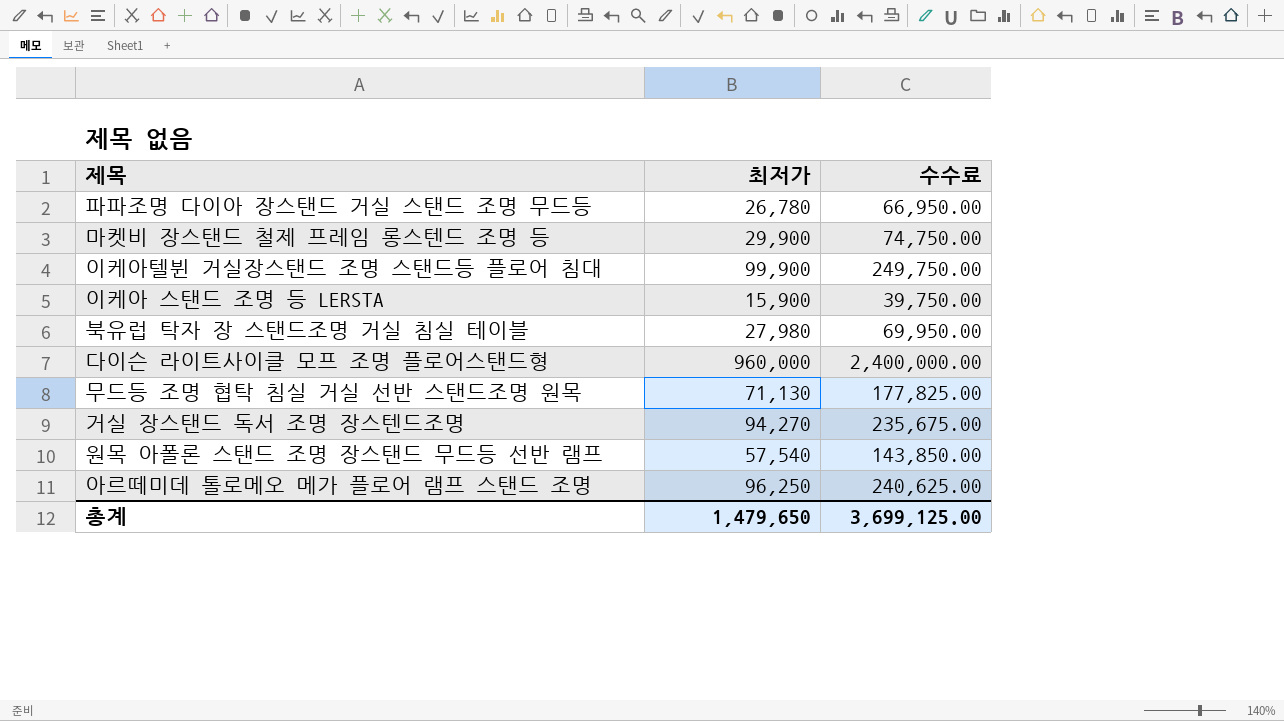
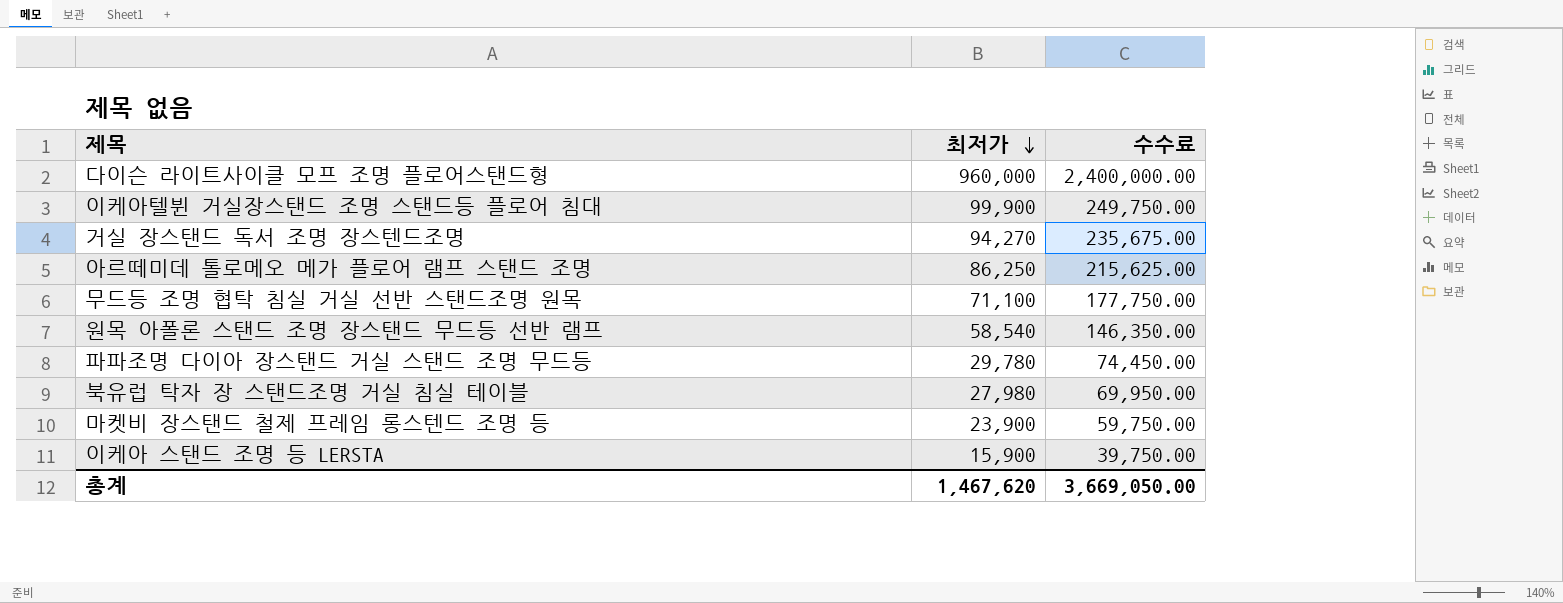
row order: none -> 최저가 descending
아르떼미데 톨로메오 메가 플로어 램프 스탠드 조명 | 최저가: 96,250 -> 86,250
아르떼미데 톨로메오 메가 플로어 램프 스탠드 조명 | 수수료: 240,625.00 -> 215,625.00
무드등 조명 협탁 침실 거실 선반 스탠드조명 원목 | 최저가: 71,130 -> 71,100
무드등 조명 협탁 침실 거실 선반 스탠드조명 원목 | 수수료: 177,825.00 -> 177,750.00
원목 아폴론 스탠드 조명 장스탠드 무드등 선반 램프 | 최저가: 57,540 -> 58,540
원목 아폴론 스탠드 조명 장스탠드 무드등 선반 램프 | 수수료: 143,850.00 -> 146,350.00
파파조명 다이아 장스탠드 거실 스탠드 조명 무드등 | 최저가: 26,780 -> 29,780
파파조명 다이아 장스탠드 거실 스탠드 조명 무드등 | 수수료: 66,950.00 -> 74,450.00
마켓비 장스탠드 철제 프레임 롱스텐드 조명 등 | 최저가: 29,900 -> 23,900
마켓비 장스탠드 철제 프레임 롱스텐드 조명 등 | 수수료: 74,750.00 -> 59,750.00
총계 | 최저가: 1,479,650 -> 1,467,620
총계 | 수수료: 3,699,125.00 -> 3,669,050.00

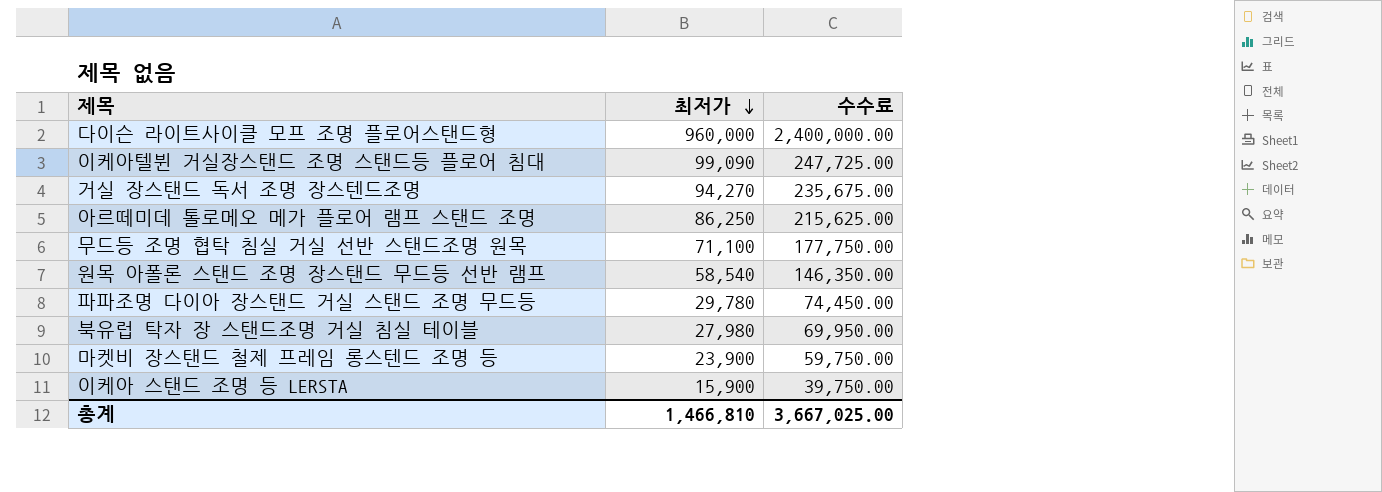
이케아텔뷘 거실장스탠드 조명 스탠드등 플로어 침대 | 최저가: 99,900 -> 99,090
이케아텔뷘 거실장스탠드 조명 스탠드등 플로어 침대 | 수수료: 249,750.00 -> 247,725.00
총계 | 최저가: 1,467,620 -> 1,466,810
총계 | 수수료: 3,669,050.00 -> 3,667,025.00

